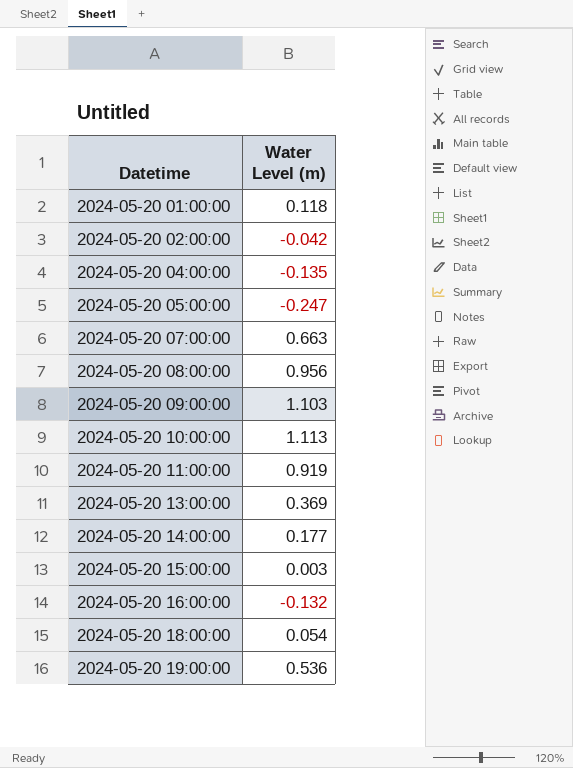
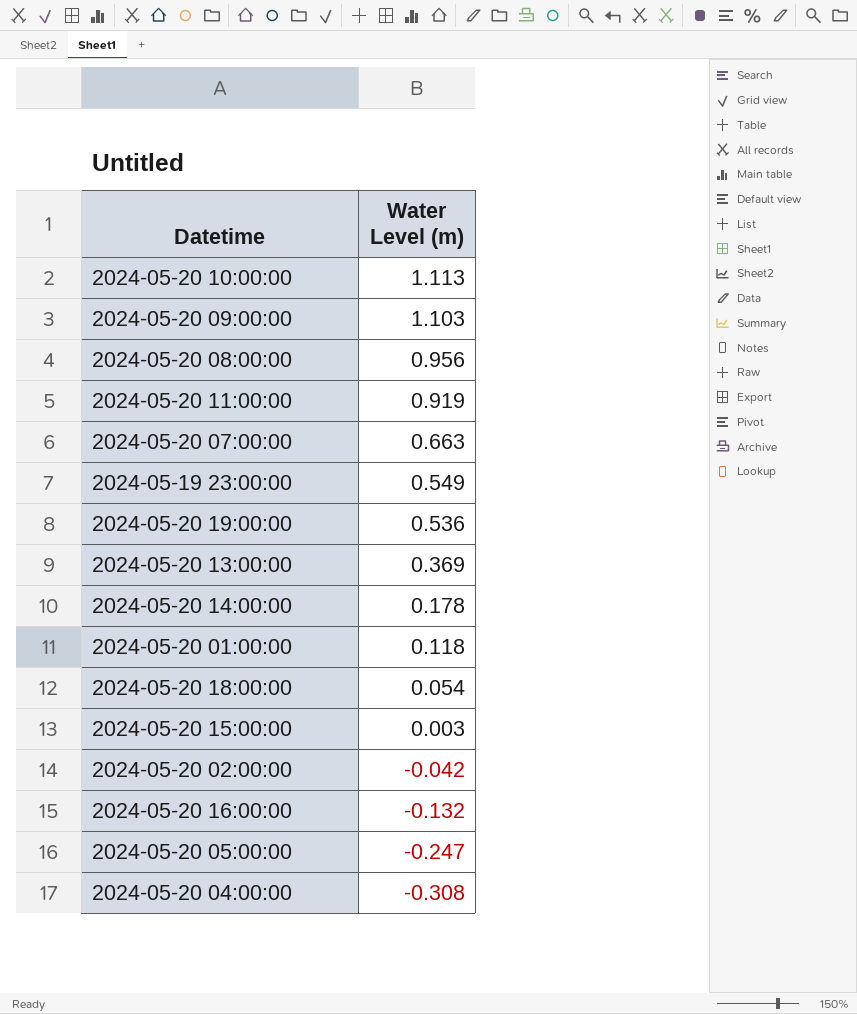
row order: Datetime ascending -> Water Level (m) descending
row 2024-05-19 23:00:00: none -> 0.549
2024-05-20 14:00:00 | Water Level (m): 0.177 -> 0.178
2024-05-20 04:00:00 | Water Level (m): -0.135 -> -0.308

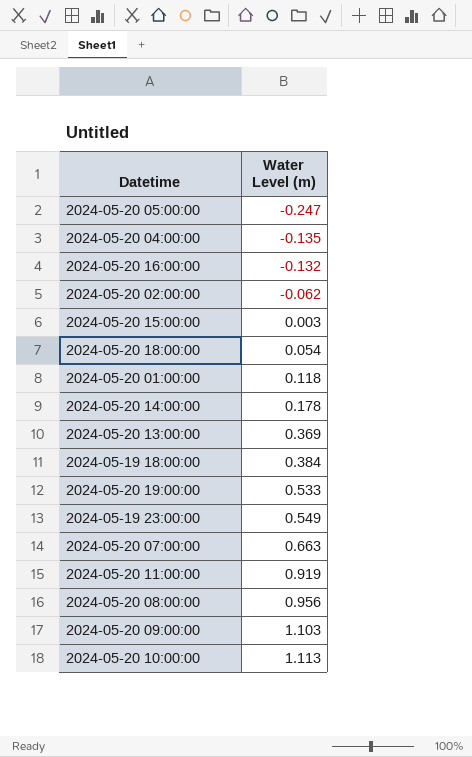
row order: Water Level (m) descending -> Water Level (m) ascending
2024-05-20 04:00:00 | Water Level (m): -0.308 -> -0.135
2024-05-20 02:00:00 | Water Level (m): -0.042 -> -0.062
row 2024-05-19 18:00:00: none -> 0.384
2024-05-20 19:00:00 | Water Level (m): 0.536 -> 0.533

